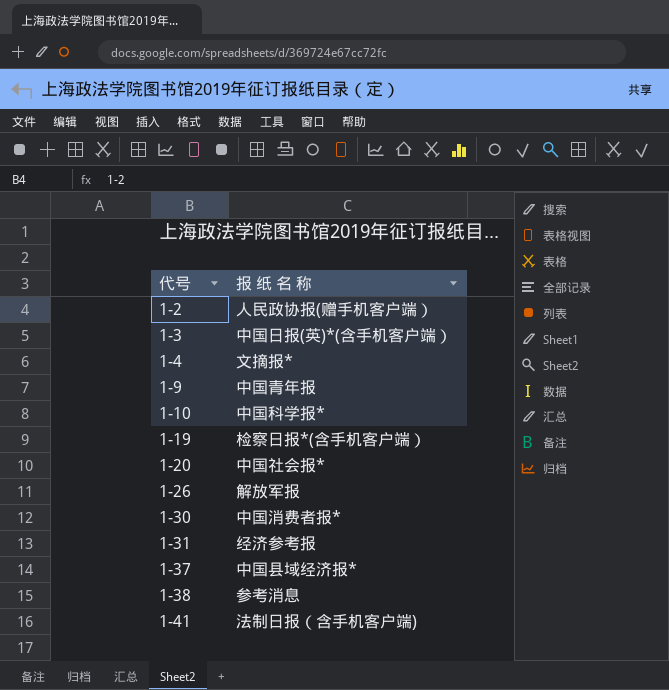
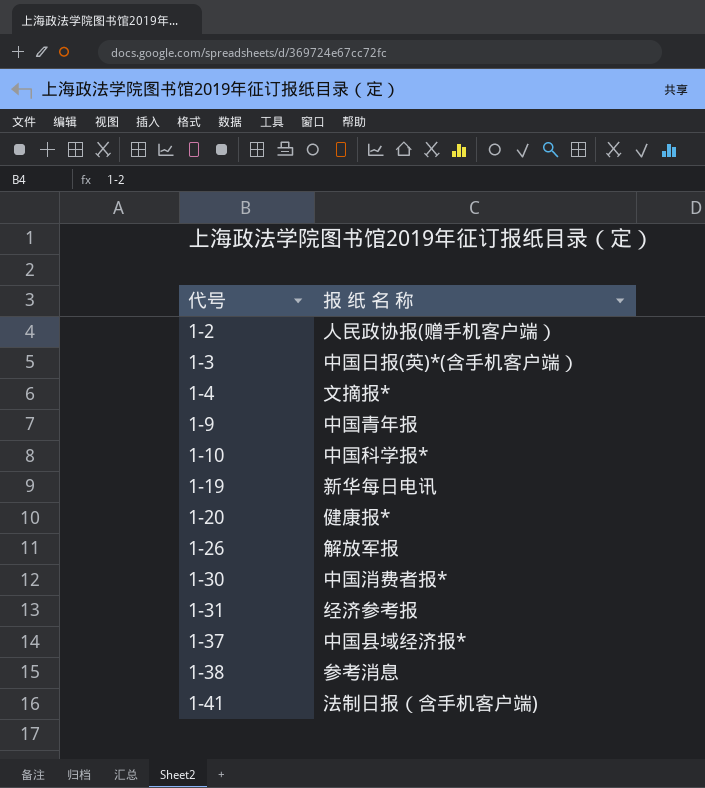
1-19 | 报 纸 名 称: 检察日报*(含手机客户端） -> 新华每日电讯
1-20 | 报 纸 名 称: 中国社会报* -> 健康报*

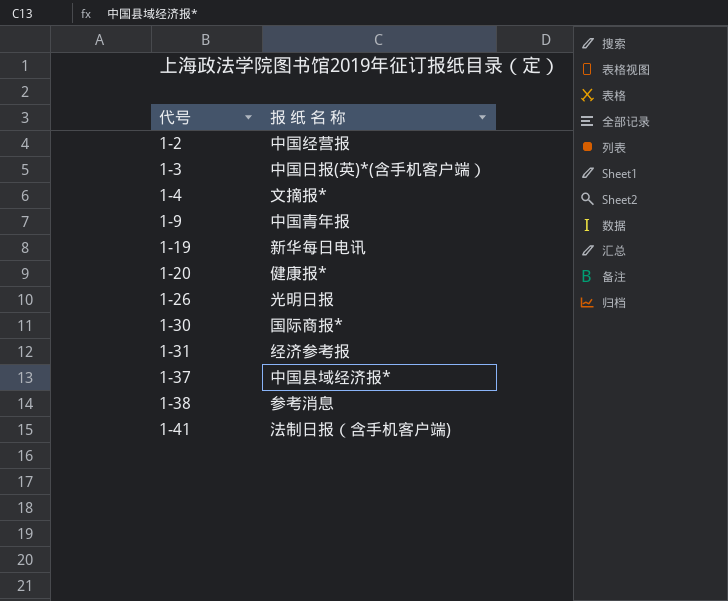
row 1-10: 中国科学报* -> none
1-2 | 报 纸 名 称: 人民政协报(赠手机客户端） -> 中国经营报
1-26 | 报 纸 名 称: 解放军报 -> 光明日报
1-30 | 报 纸 名 称: 中国消费者报* -> 国际商报*

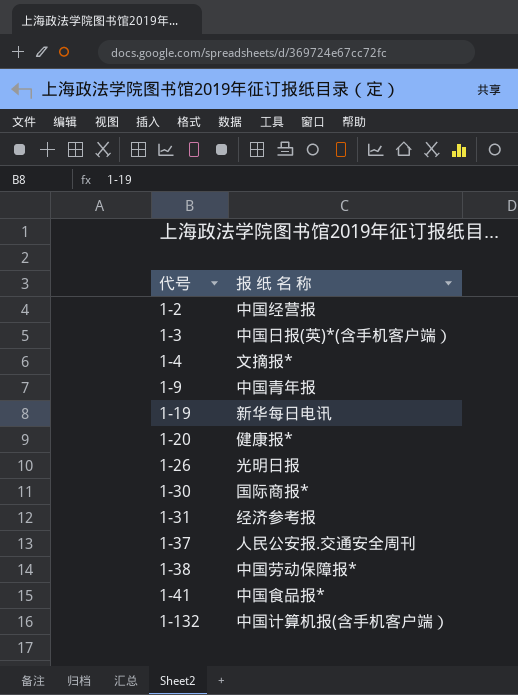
1-37 | 报 纸 名 称: 中国县域经济报* -> 人民公安报.交通安全周刊
1-38 | 报 纸 名 称: 参考消息 -> 中国劳动保障报*
1-41 | 报 纸 名 称: 法制日报（含手机客户端) -> 中国食品报*
row 1-132: none -> 中国计算机报(含手机客户端）

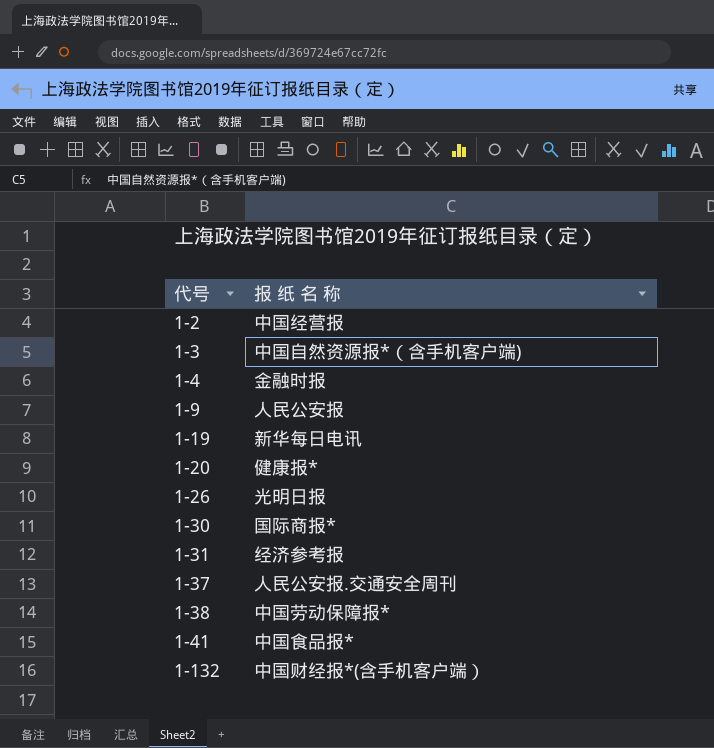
1-3 | 报 纸 名 称: 中国日报(英)*(含手机客户端） -> 中国自然资源报*（含手机客户端)
1-4 | 报 纸 名 称: 文摘报* -> 金融时报
1-9 | 报 纸 名 称: 中国青年报 -> 人民公安报
1-132 | 报 纸 名 称: 中国计算机报(含手机客户端） -> 中国财经报*(含手机客户端）

